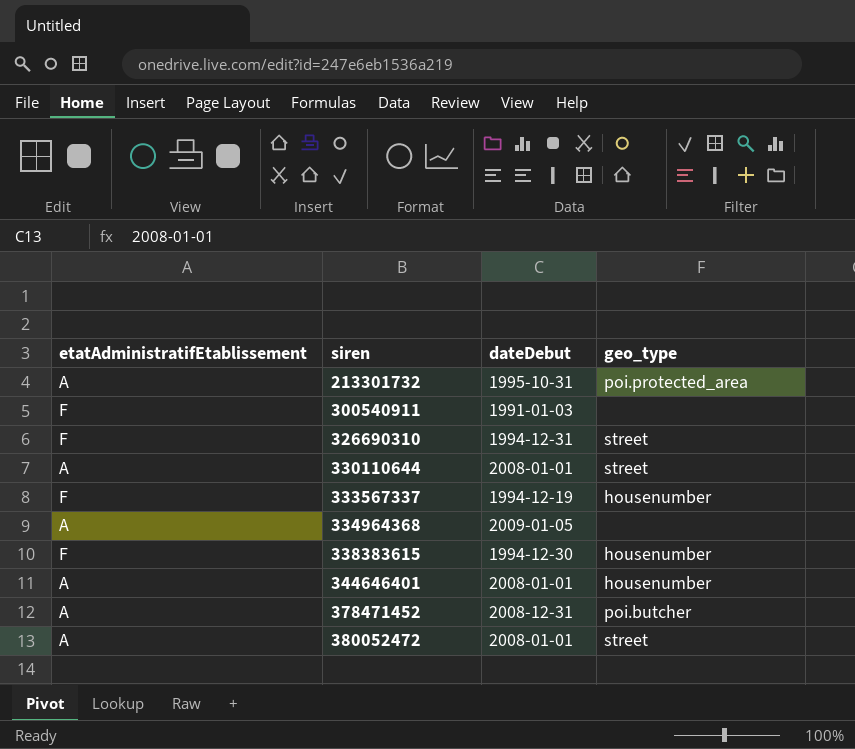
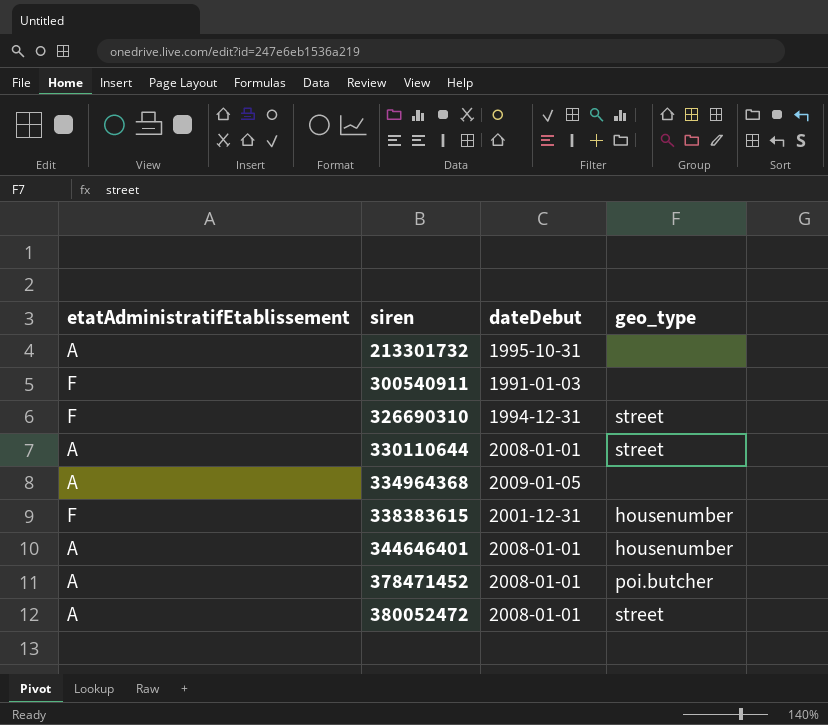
row 333567337: F | 1994-12-19 | housenumber -> none
213301732 | geo_type: poi.protected_area -> none
338383615 | dateDebut: 1994-12-30 -> 2001-12-31
378471452 | dateDebut: 2008-12-31 -> 2008-01-01

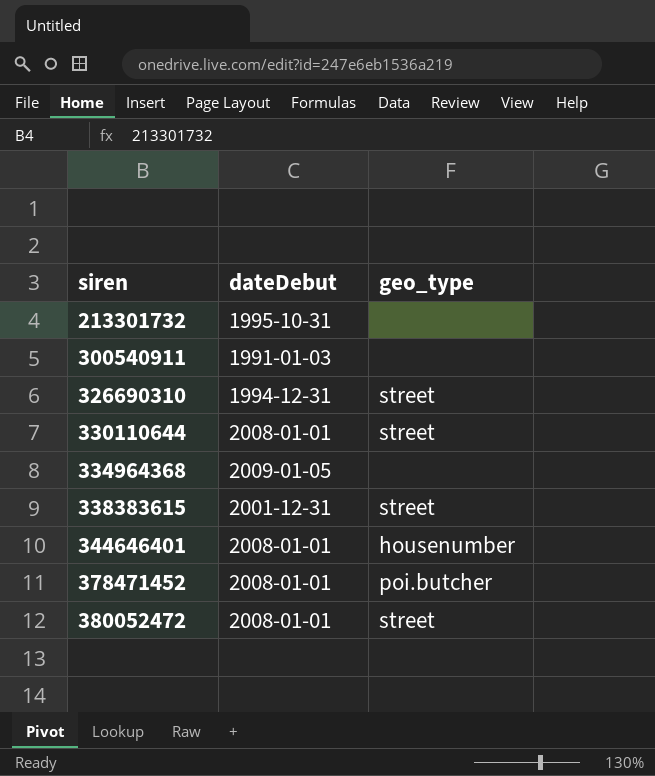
column etatAdministratifEtablissement | position: 1 -> none
338383615 | geo_type: housenumber -> street

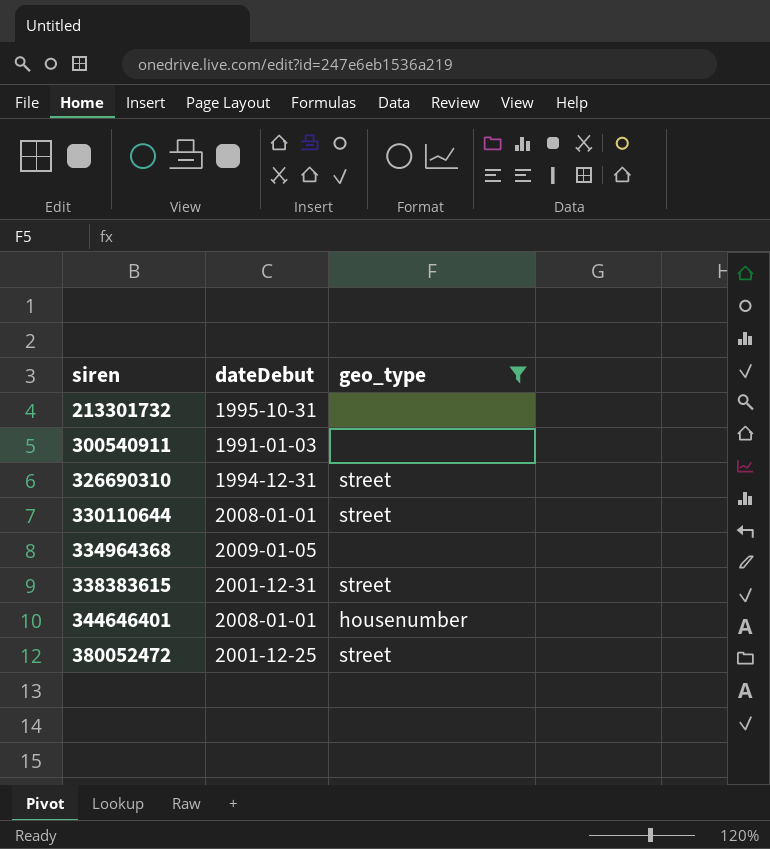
filter: none -> geo_type != poi.butcher
380052472 | dateDebut: 2008-01-01 -> 2001-12-25

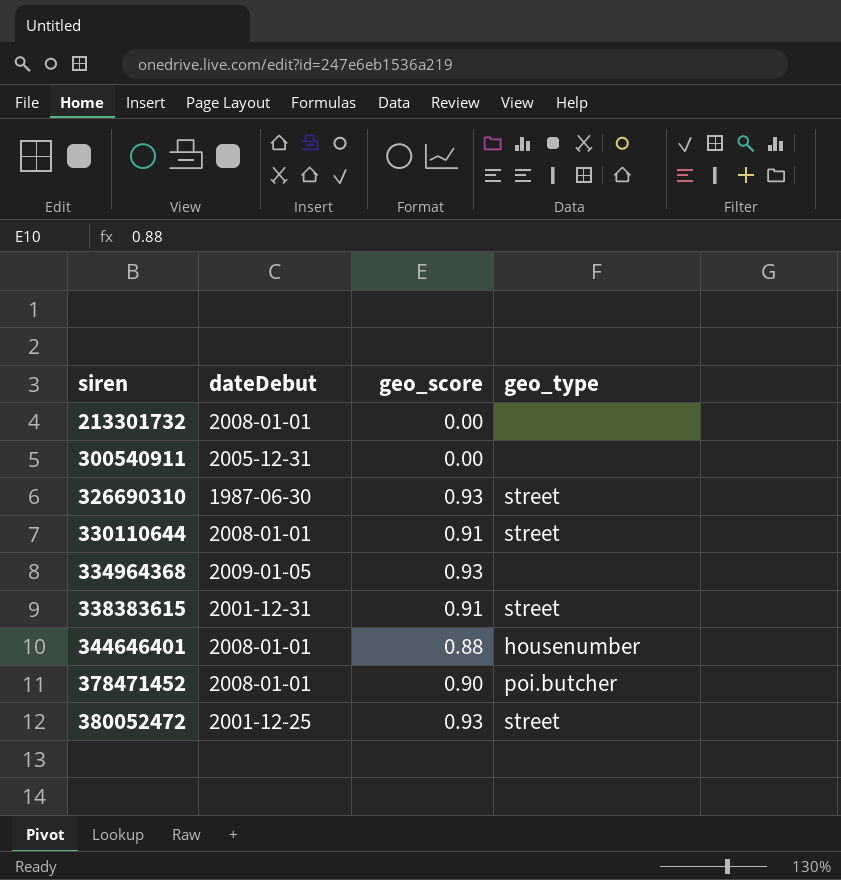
filter: geo_type != poi.butcher -> none
column geo_score | position: none -> 3
213301732 | dateDebut: 1995-10-31 -> 2008-01-01
300540911 | dateDebut: 1991-01-03 -> 2005-12-31
326690310 | dateDebut: 1994-12-31 -> 1987-06-30

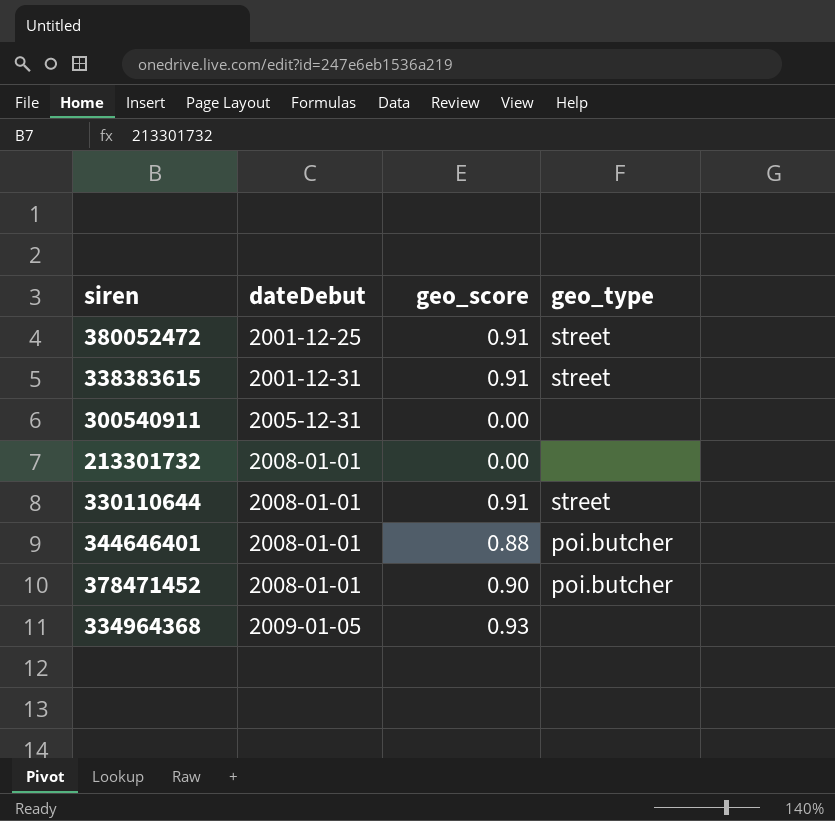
row order: siren ascending -> dateDebut ascending
row 326690310: 1987-06-30 | 0.93 | street -> none
380052472 | geo_score: 0.93 -> 0.91
344646401 | geo_type: housenumber -> poi.butcher

